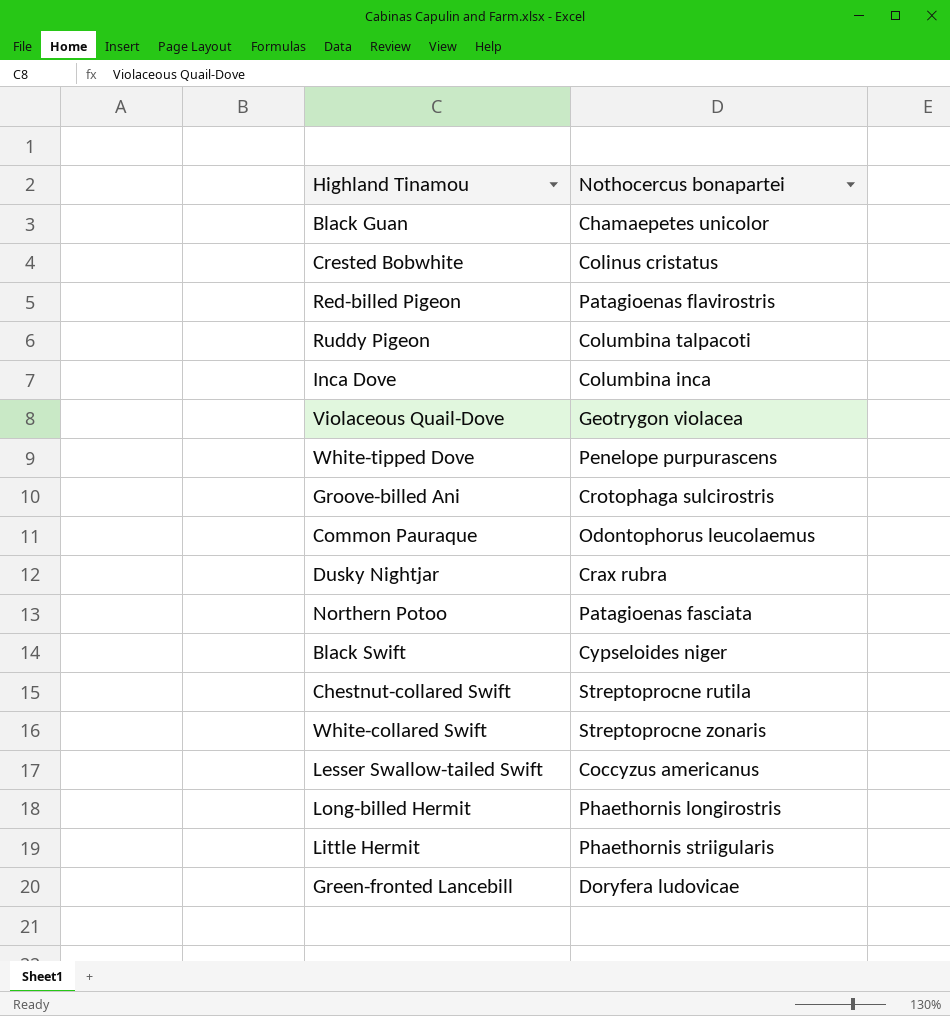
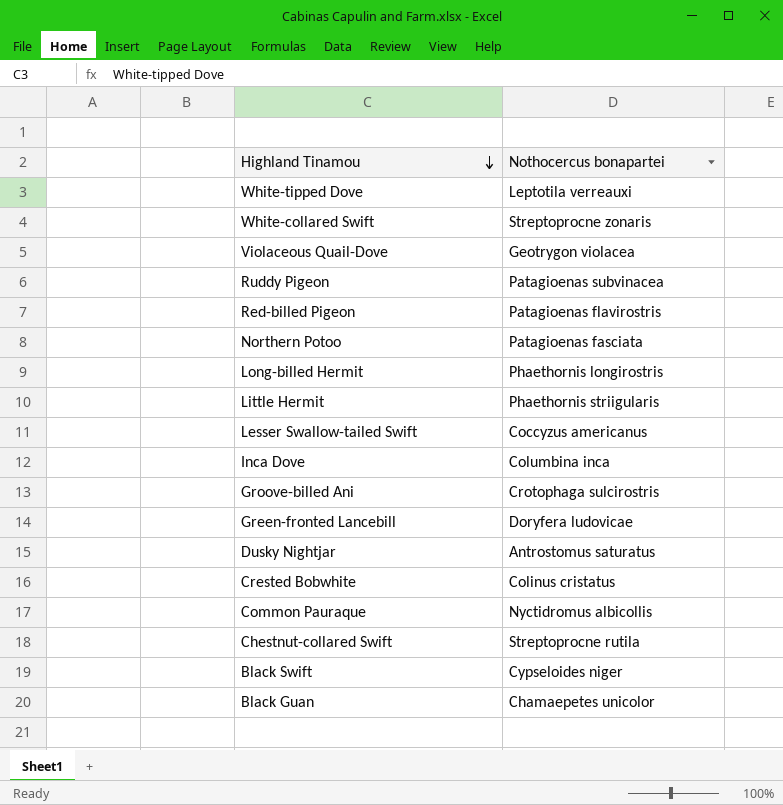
row order: none -> Highland Tinamou descending
White-tipped Dove | Nothocercus bonapartei: Penelope purpurascens -> Leptotila verreauxi
Ruddy Pigeon | Nothocercus bonapartei: Columbina talpacoti -> Patagioenas subvinacea
Dusky Nightjar | Nothocercus bonapartei: Crax rubra -> Antrostomus saturatus
Common Pauraque | Nothocercus bonapartei: Odontophorus leucolaemus -> Nyctidromus albicollis

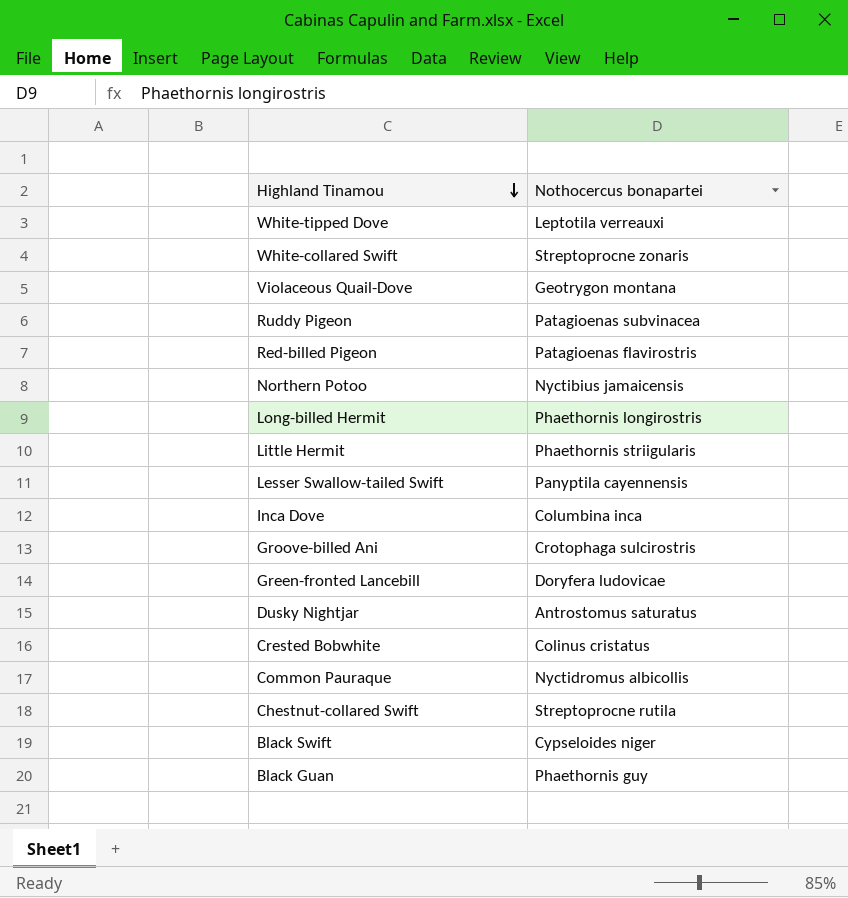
Violaceous Quail-Dove | Nothocercus bonapartei: Geotrygon violacea -> Geotrygon montana
Northern Potoo | Nothocercus bonapartei: Patagioenas fasciata -> Nyctibius jamaicensis
Lesser Swallow-tailed Swift | Nothocercus bonapartei: Coccyzus americanus -> Panyptila cayennensis
Black Guan | Nothocercus bonapartei: Chamaepetes unicolor -> Phaethornis guy

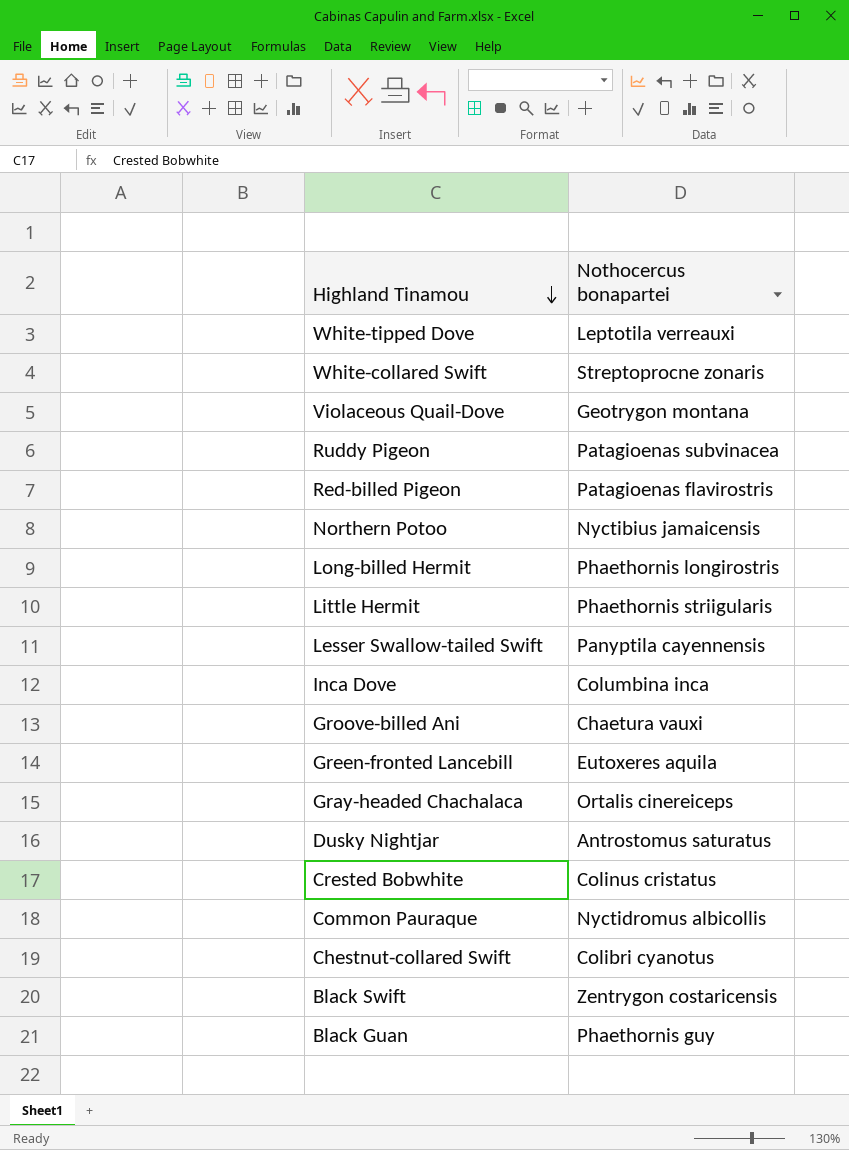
Groove-billed Ani | Nothocercus bonapartei: Crotophaga sulcirostris -> Chaetura vauxi
Green-fronted Lancebill | Nothocercus bonapartei: Doryfera ludovicae -> Eutoxeres aquila
row Gray-headed Chachalaca: none -> Ortalis cinereiceps
Chestnut-collared Swift | Nothocercus bonapartei: Streptoprocne rutila -> Colibri cyanotus
Black Swift | Nothocercus bonapartei: Cypseloides niger -> Zentrygon costaricensis

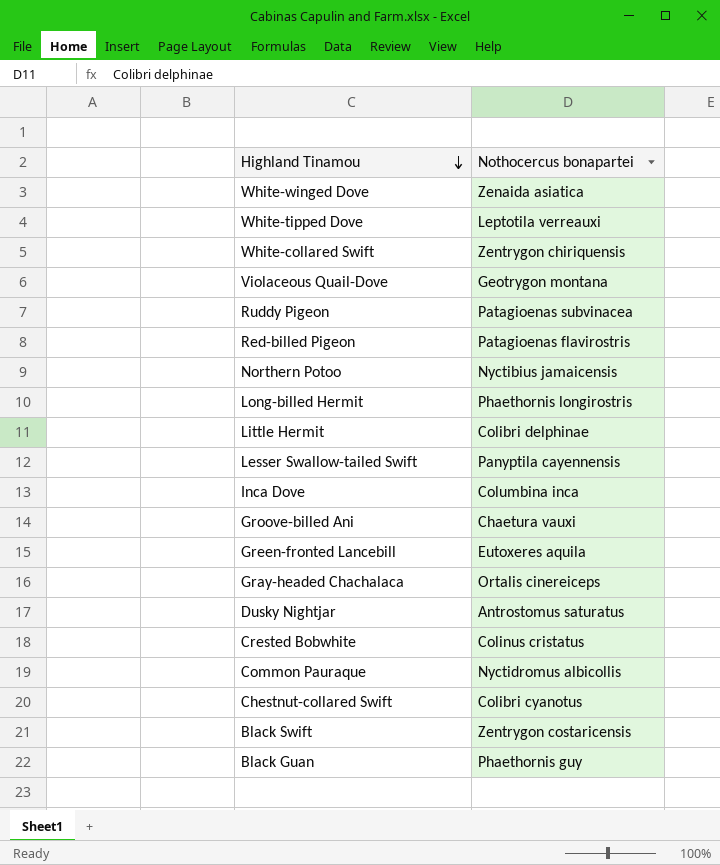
row White-winged Dove: none -> Zenaida asiatica
White-collared Swift | Nothocercus bonapartei: Streptoprocne zonaris -> Zentrygon chiriquensis
Little Hermit | Nothocercus bonapartei: Phaethornis striigularis -> Colibri delphinae

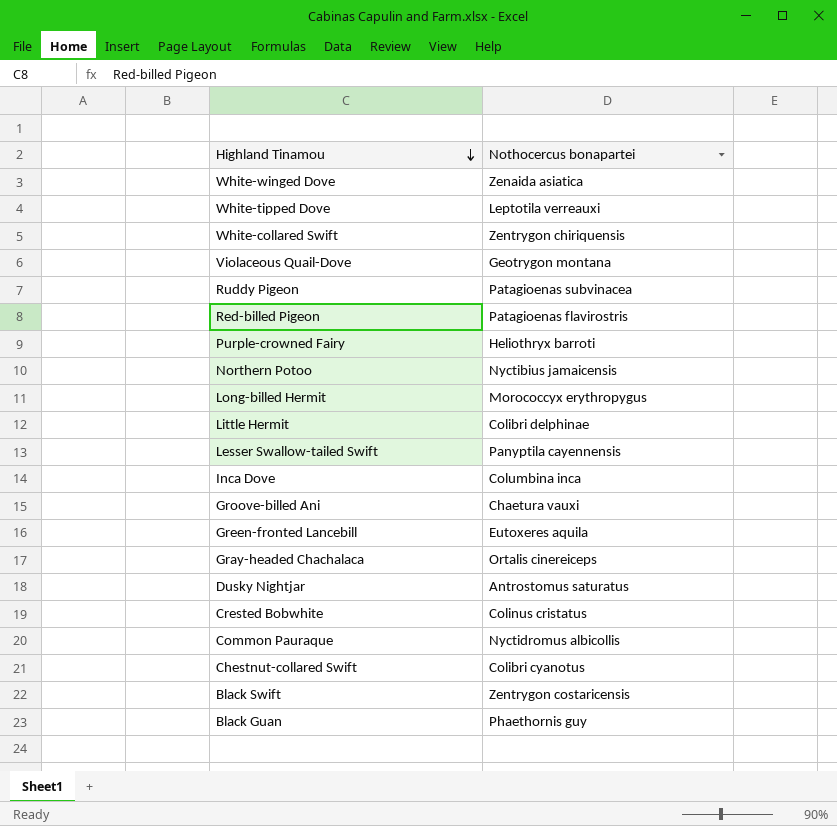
row Purple-crowned Fairy: none -> Heliothryx barroti
Long-billed Hermit | Nothocercus bonapartei: Phaethornis longirostris -> Morococcyx erythropygus

